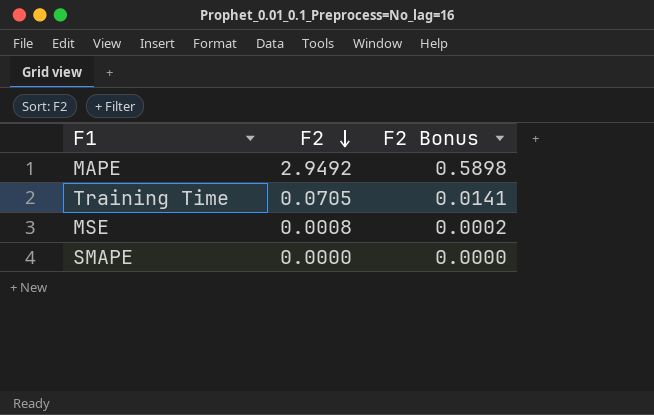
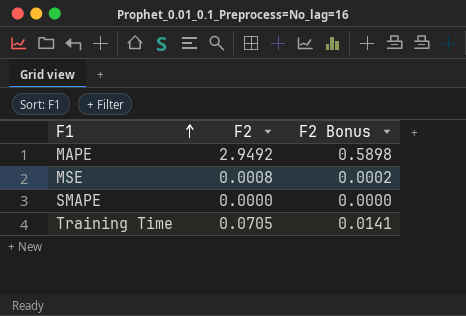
row order: F2 descending -> F1 ascending

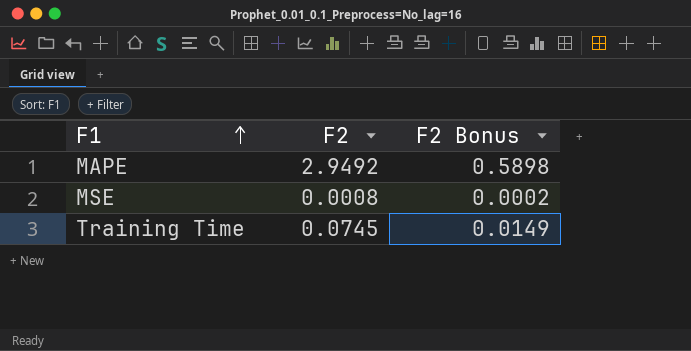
row SMAPE: 0.0000 | 0.0000 -> none
Training Time | F2: 0.0705 -> 0.0745
Training Time | F2 Bonus: 0.0141 -> 0.0149

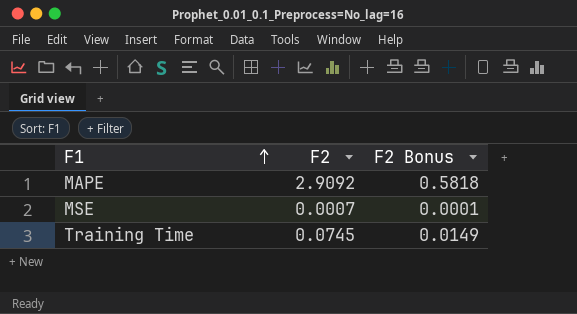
MAPE | F2: 2.9492 -> 2.9092
MAPE | F2 Bonus: 0.5898 -> 0.5818
MSE | F2: 0.0008 -> 0.0007
MSE | F2 Bonus: 0.0002 -> 0.0001

